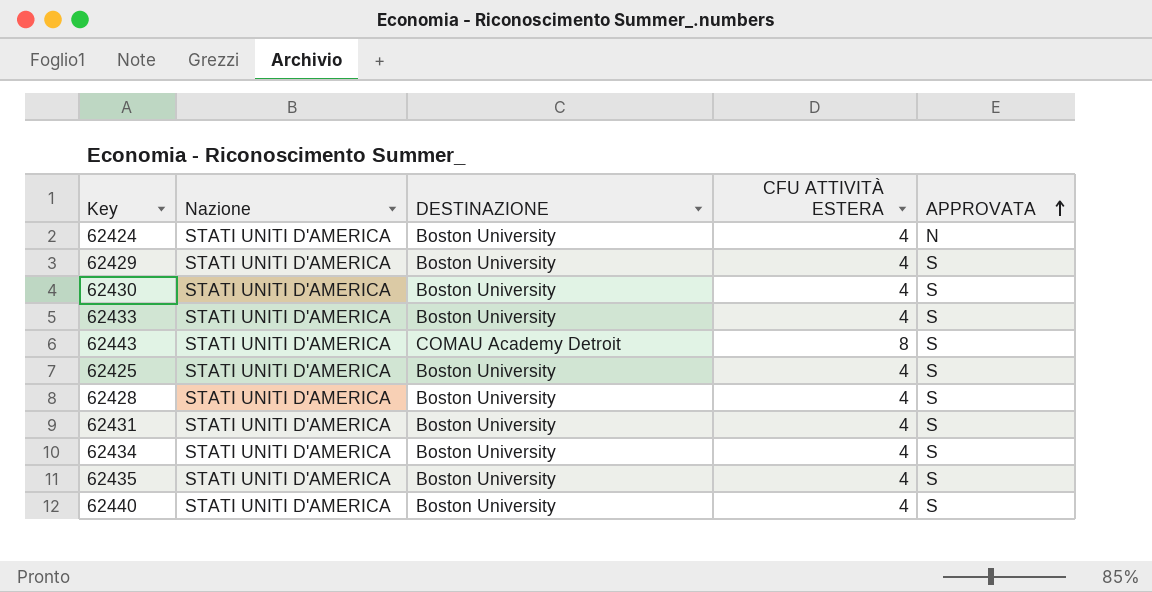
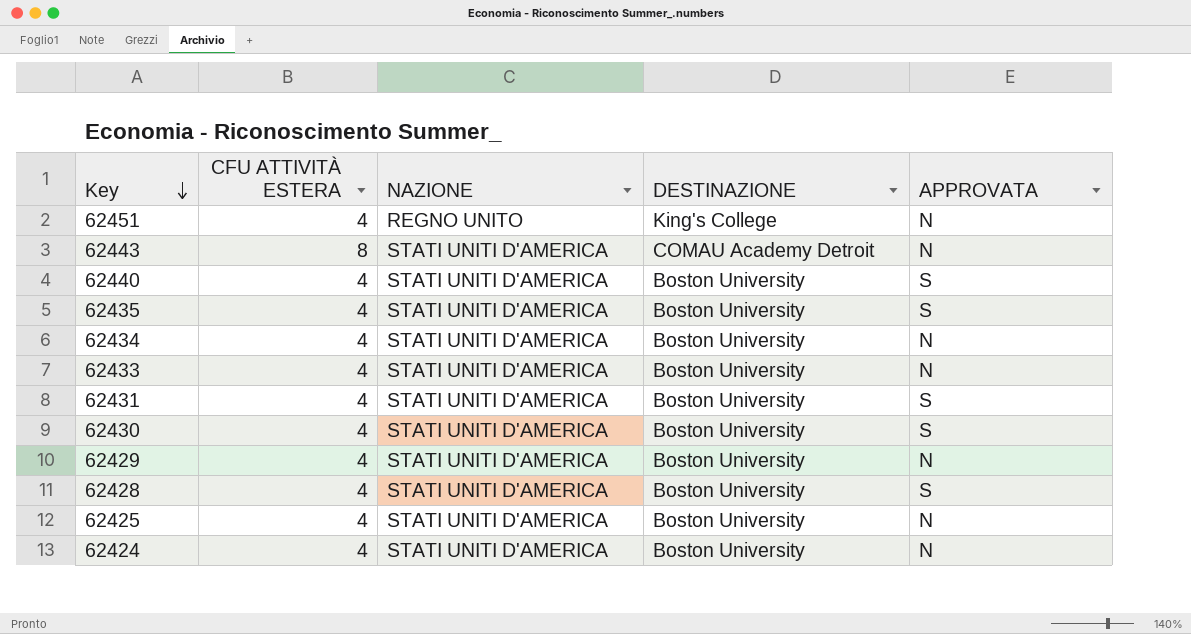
row order: APPROVATA ascending -> Key descending
column CFU ATTIVITÀ ESTERA | position: 4 -> 2
column name: Nazione -> NAZIONE
row 62451: none -> 4 | REGNO UNITO | King's College | N
62443 | APPROVATA: S -> N
62434 | APPROVATA: S -> N
62433 | APPROVATA: S -> N
62429 | APPROVATA: S -> N
62425 | APPROVATA: S -> N

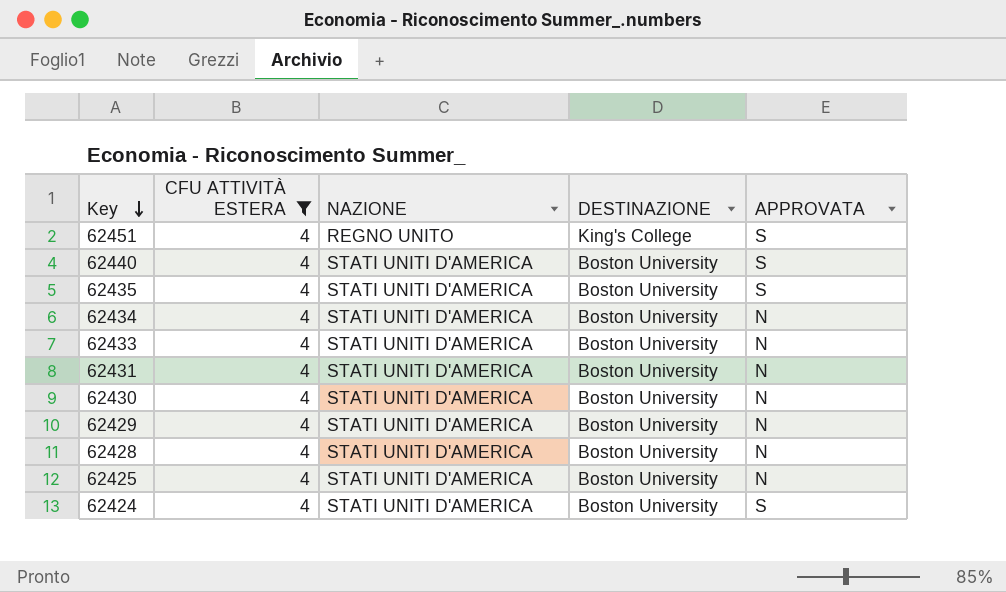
filter: none -> CFU ATTIVITÀ ESTERA = 4
62451 | APPROVATA: N -> S
62431 | APPROVATA: S -> N
62430 | APPROVATA: S -> N
62428 | APPROVATA: S -> N
62424 | APPROVATA: N -> S

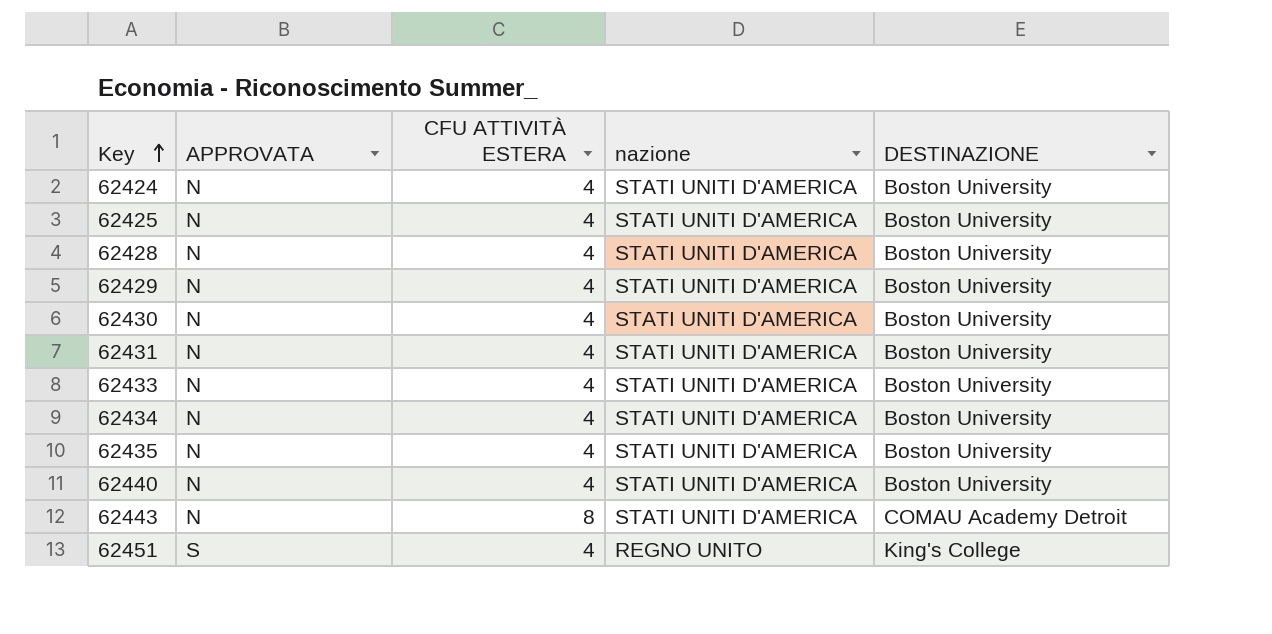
filter: CFU ATTIVITÀ ESTERA = 4 -> none
row order: Key descending -> Key ascending
column APPROVATA | position: 5 -> 2
column name: NAZIONE -> nazione
62424 | APPROVATA: S -> N
62435 | APPROVATA: S -> N
62440 | APPROVATA: S -> N

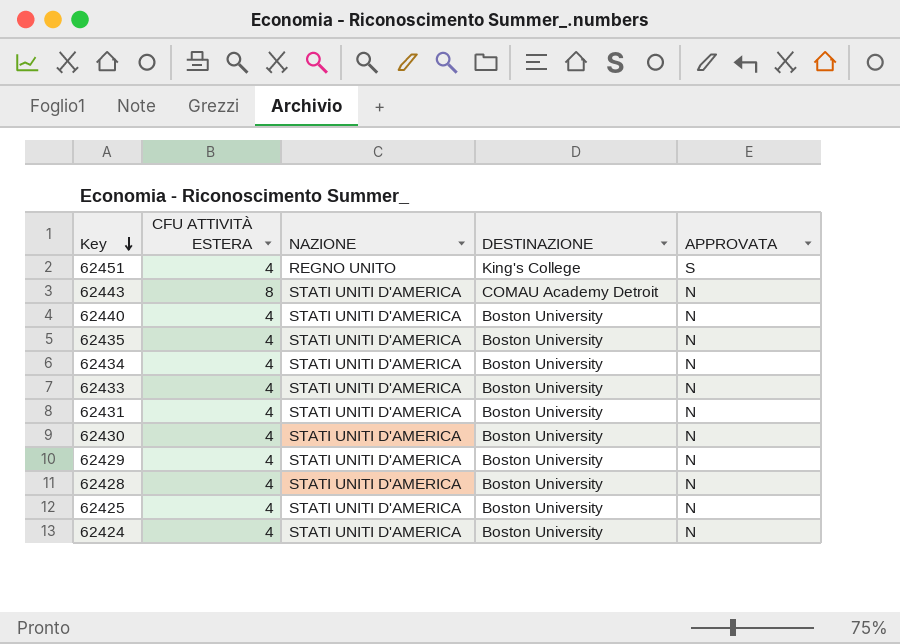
row order: Key ascending -> Key descending
column name: nazione -> NAZIONE
column APPROVATA | position: 2 -> 5

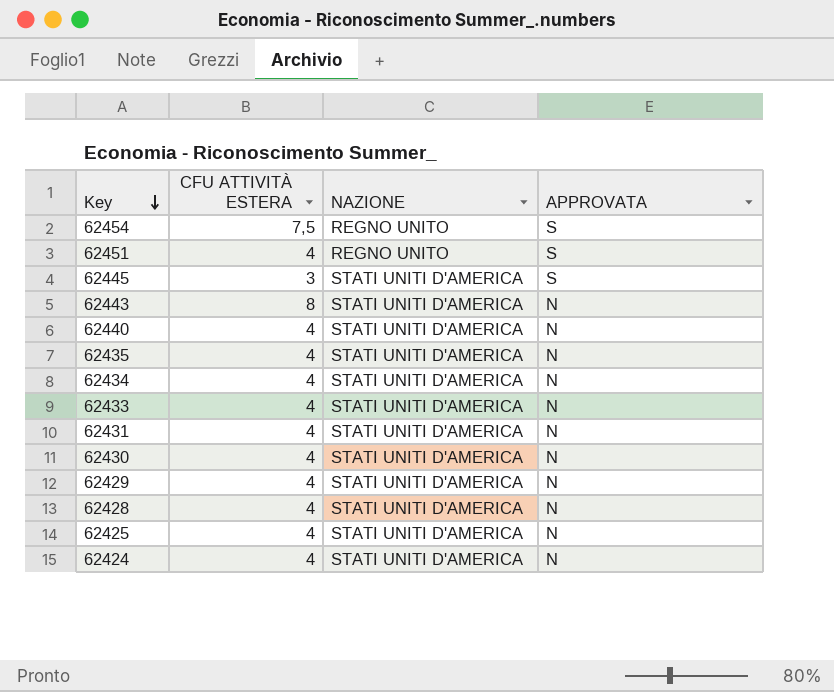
column DESTINAZIONE | position: 4 -> none
row 62454: none -> 7,5 | REGNO UNITO | S
row 62445: none -> 3 | STATI UNITI D'AMERICA | S

